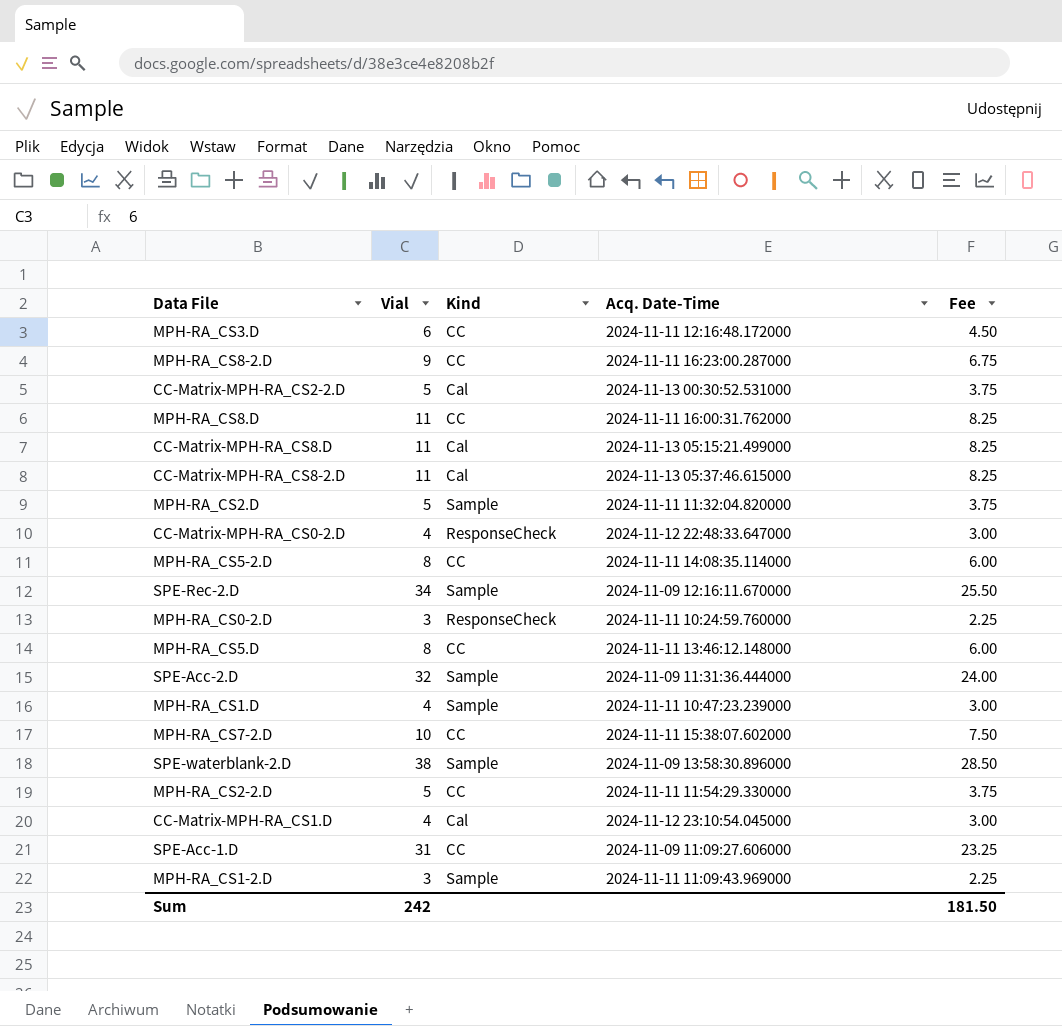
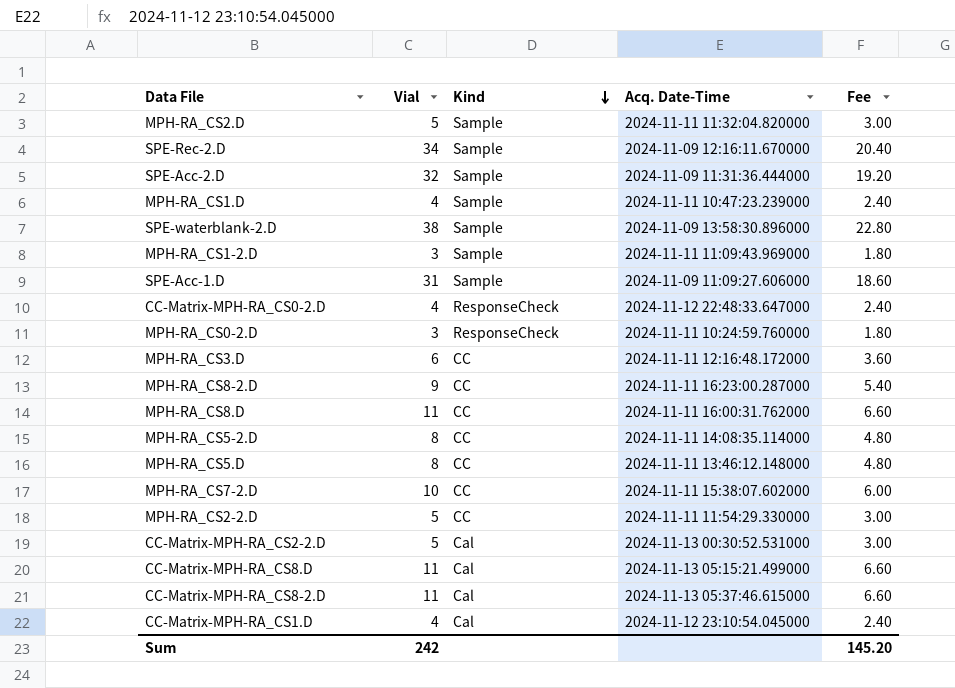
row order: none -> Kind descending
column Fee | formula: [Vial] * 0.75 -> [Vial] * 0.6
SPE-Acc-1.D | Kind: CC -> Sample
Sum | Fee: 181.50 -> 145.20

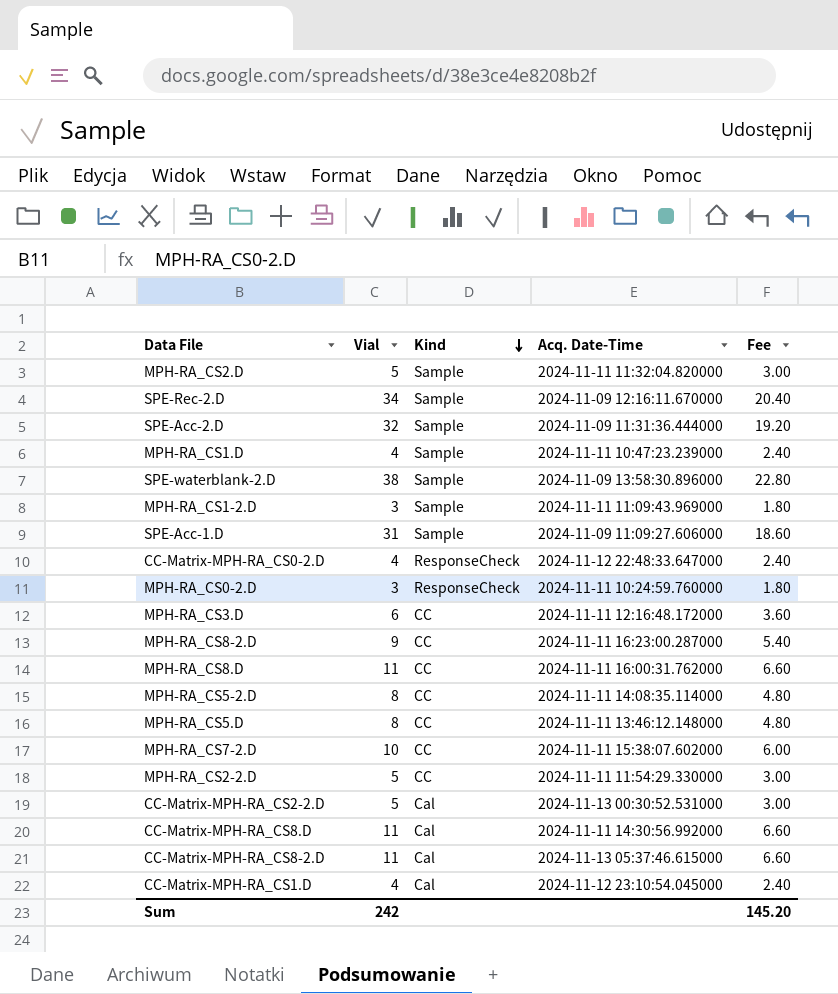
CC-Matrix-MPH-RA_CS8.D | Acq. Date-Time: 2024-11-13 05:15:21.499000 -> 2024-11-11 14:30:56.992000

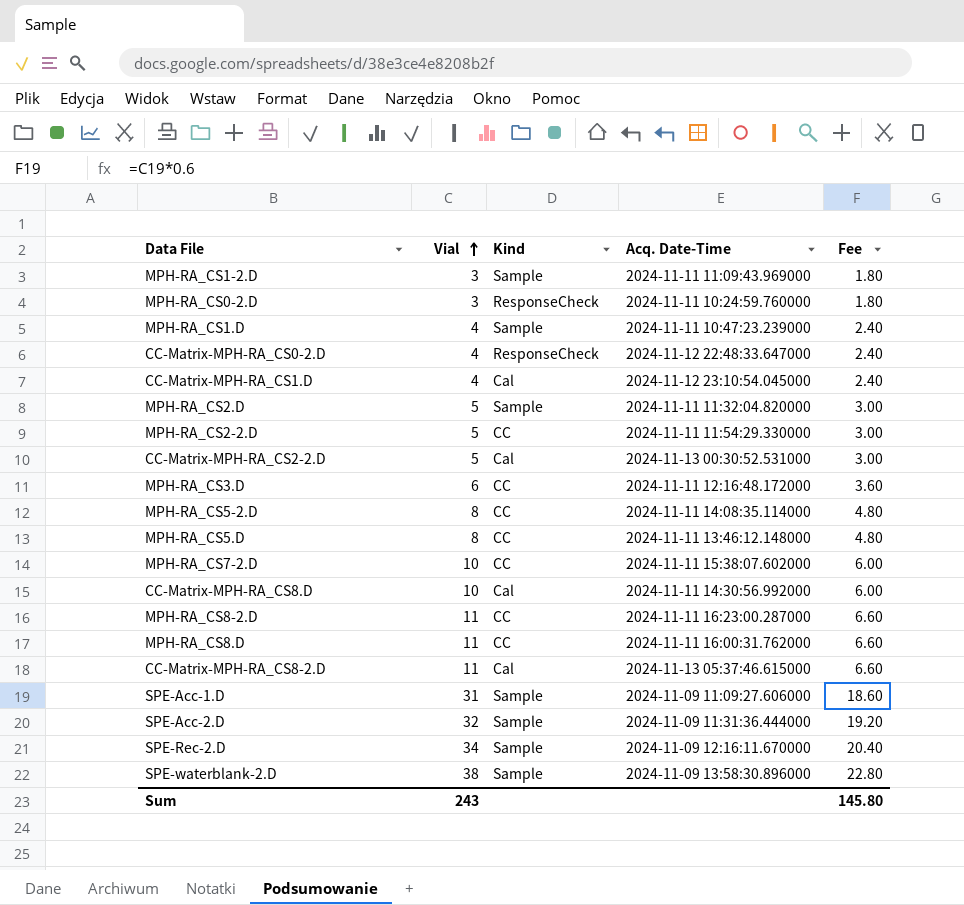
row order: Kind descending -> Vial ascending
CC-Matrix-MPH-RA_CS8.D | Vial: 11 -> 10
CC-Matrix-MPH-RA_CS8.D | Fee: 6.60 -> 6.00
MPH-RA_CS8-2.D | Vial: 9 -> 11
MPH-RA_CS8-2.D | Fee: 5.40 -> 6.60
Sum | Vial: 242 -> 243
Sum | Fee: 145.20 -> 145.80

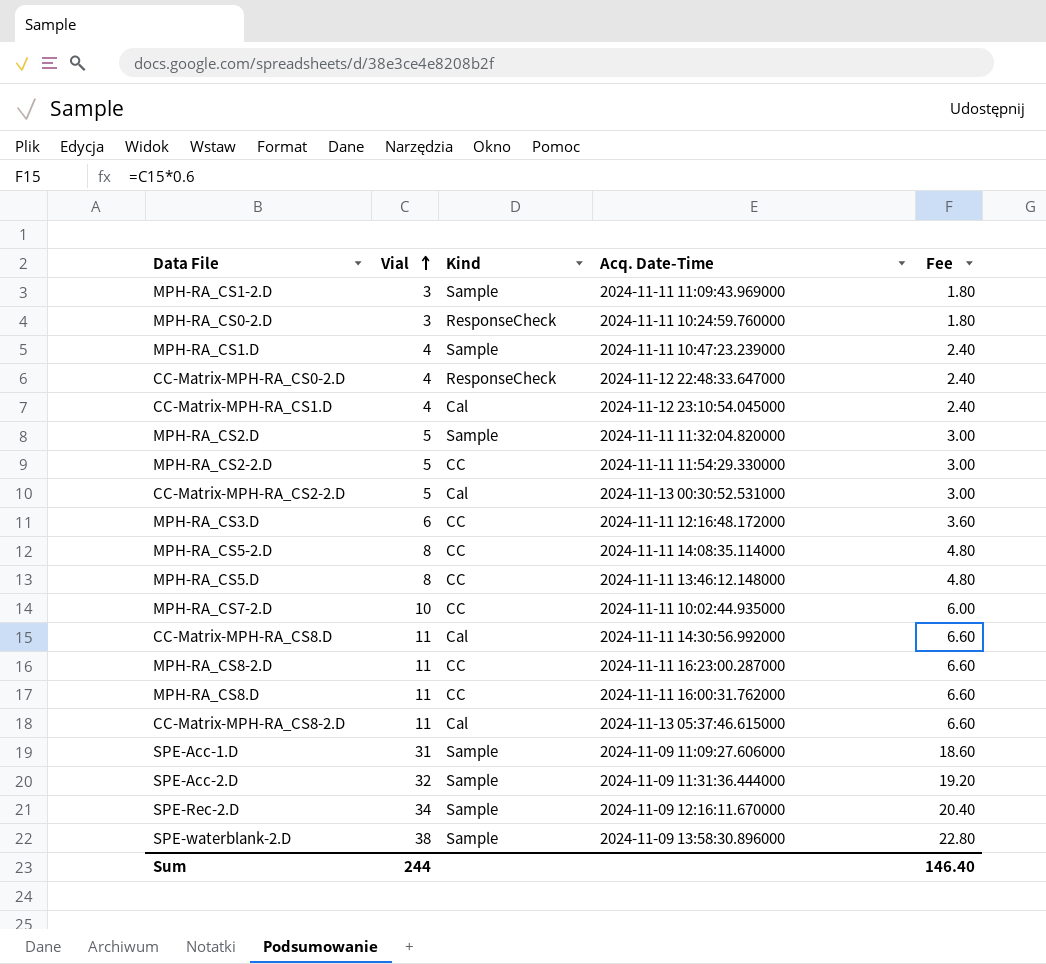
MPH-RA_CS7-2.D | Acq. Date-Time: 2024-11-11 15:38:07.602000 -> 2024-11-11 10:02:44.935000
CC-Matrix-MPH-RA_CS8.D | Vial: 10 -> 11
CC-Matrix-MPH-RA_CS8.D | Fee: 6.00 -> 6.60
Sum | Vial: 243 -> 244
Sum | Fee: 145.80 -> 146.40

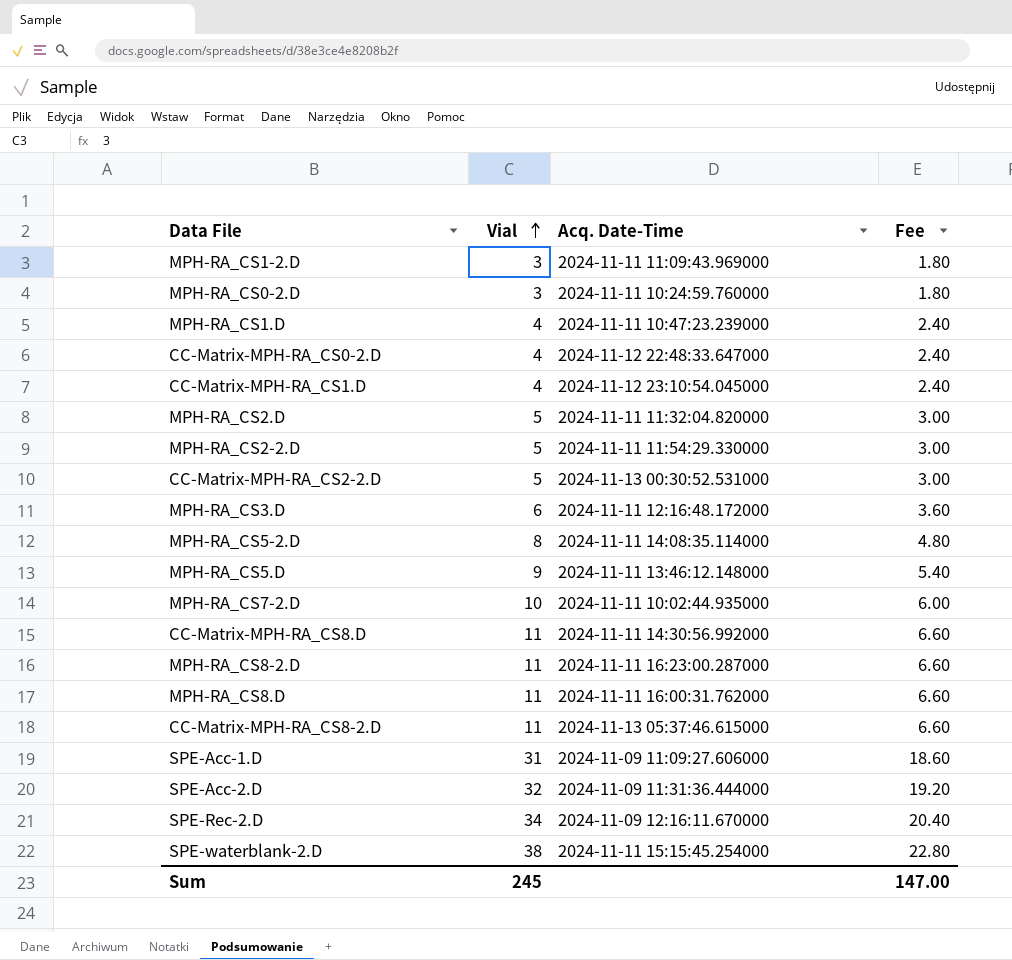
column Kind | position: 3 -> none
MPH-RA_CS5.D | Vial: 8 -> 9
MPH-RA_CS5.D | Fee: 4.80 -> 5.40
SPE-waterblank-2.D | Acq. Date-Time: 2024-11-09 13:58:30.896000 -> 2024-11-11 15:15:45.254000
Sum | Vial: 244 -> 245
Sum | Fee: 146.40 -> 147.00

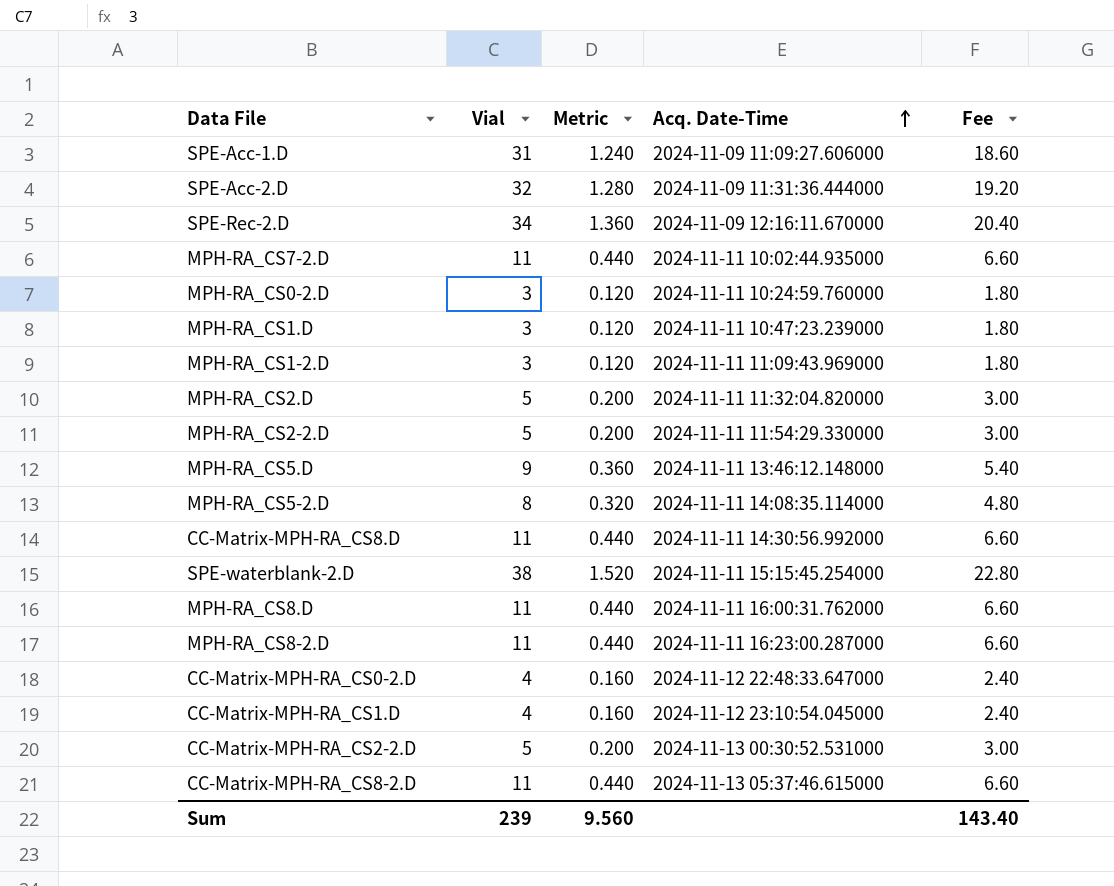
row order: Vial ascending -> Acq. Date-Time ascending
column Metric | formula: none -> [Vial] * 0.04
row MPH-RA_CS3.D: 6 | 2024-11-11 12:16:48.172000 | 3.60 -> none
MPH-RA_CS7-2.D | Vial: 10 -> 11
MPH-RA_CS7-2.D | Fee: 6.00 -> 6.60
MPH-RA_CS1.D | Vial: 4 -> 3
MPH-RA_CS1.D | Fee: 2.40 -> 1.80
Sum | Vial: 245 -> 239
Sum | Fee: 147.00 -> 143.40

